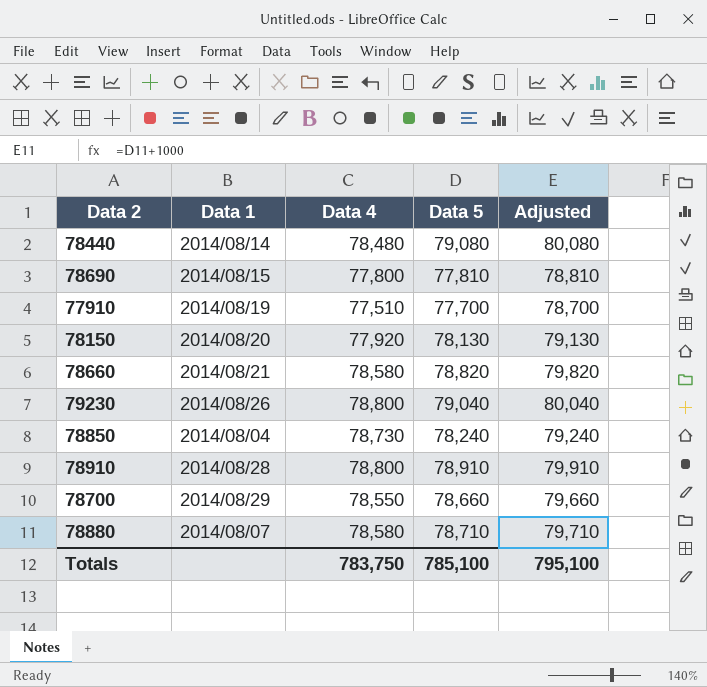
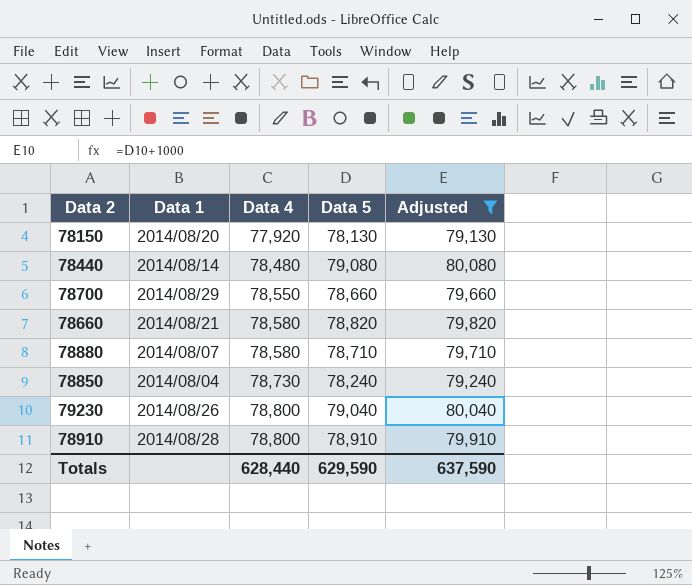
filter: none -> Adjusted >= 79,130
row order: none -> Data 4 ascending
Totals | Data 4: 783,750 -> 628,440
Totals | Data 5: 785,100 -> 629,590
Totals | Adjusted: 795,100 -> 637,590

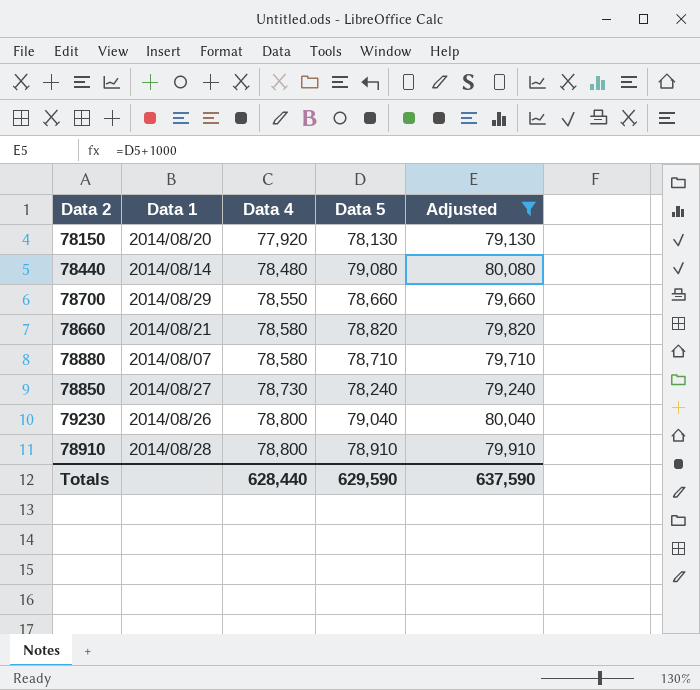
78850 | Data 1: 2014/08/04 -> 2014/08/27

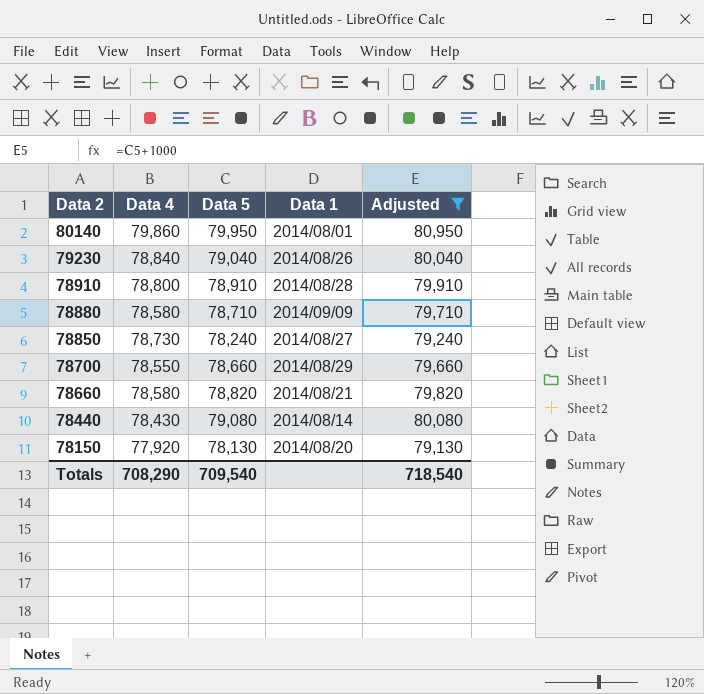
row order: Data 4 ascending -> Data 2 descending
column Data 1 | position: 2 -> 4
row 80140: none -> 79,860 | 79,950 | 2014/08/01 | 80,950
79230 | Data 4: 78,800 -> 78,840
78880 | Data 1: 2014/08/07 -> 2014/09/09
78440 | Data 4: 78,480 -> 78,430
Totals | Data 4: 628,440 -> 708,290
Totals | Data 5: 629,590 -> 709,540
Totals | Adjusted: 637,590 -> 718,540

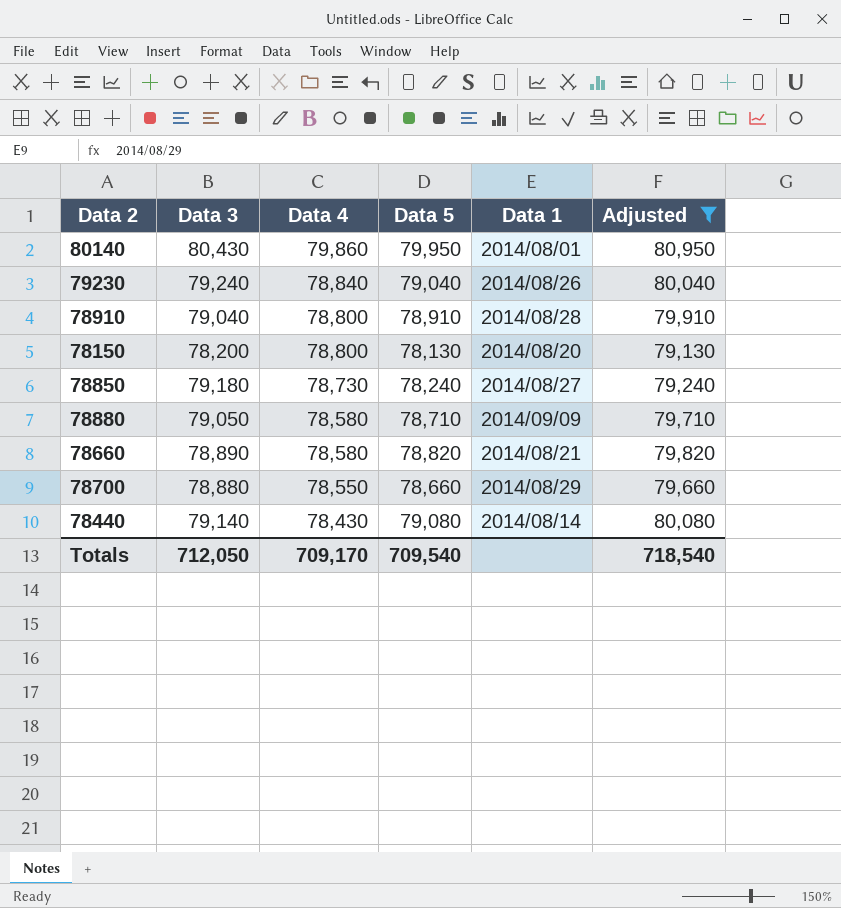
row order: Data 2 descending -> Data 4 descending
column Data 3 | position: none -> 2
78150 | Data 4: 77,920 -> 78,800
Totals | Data 4: 708,290 -> 709,170

